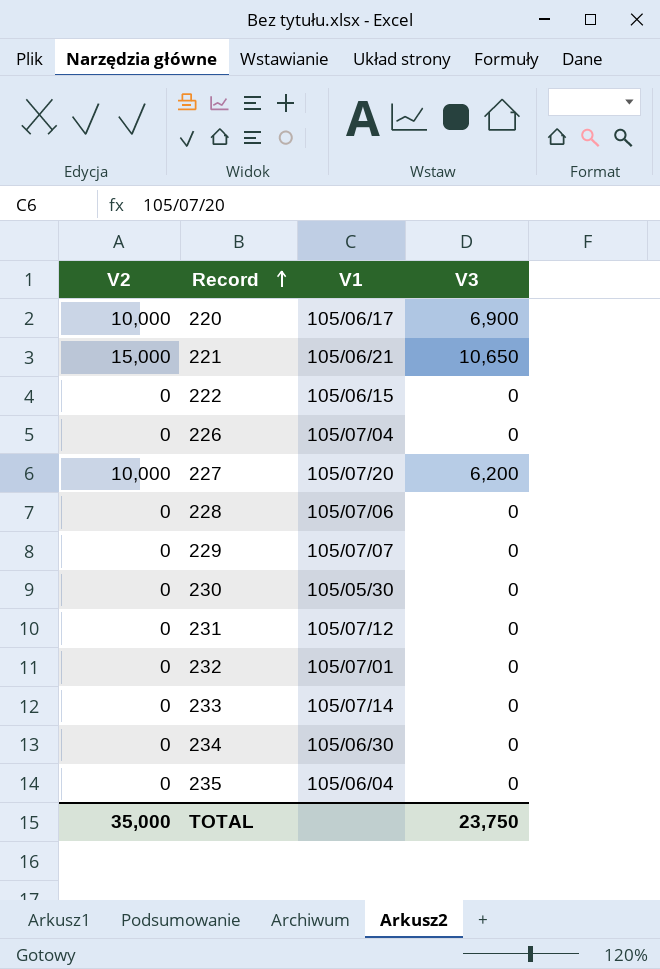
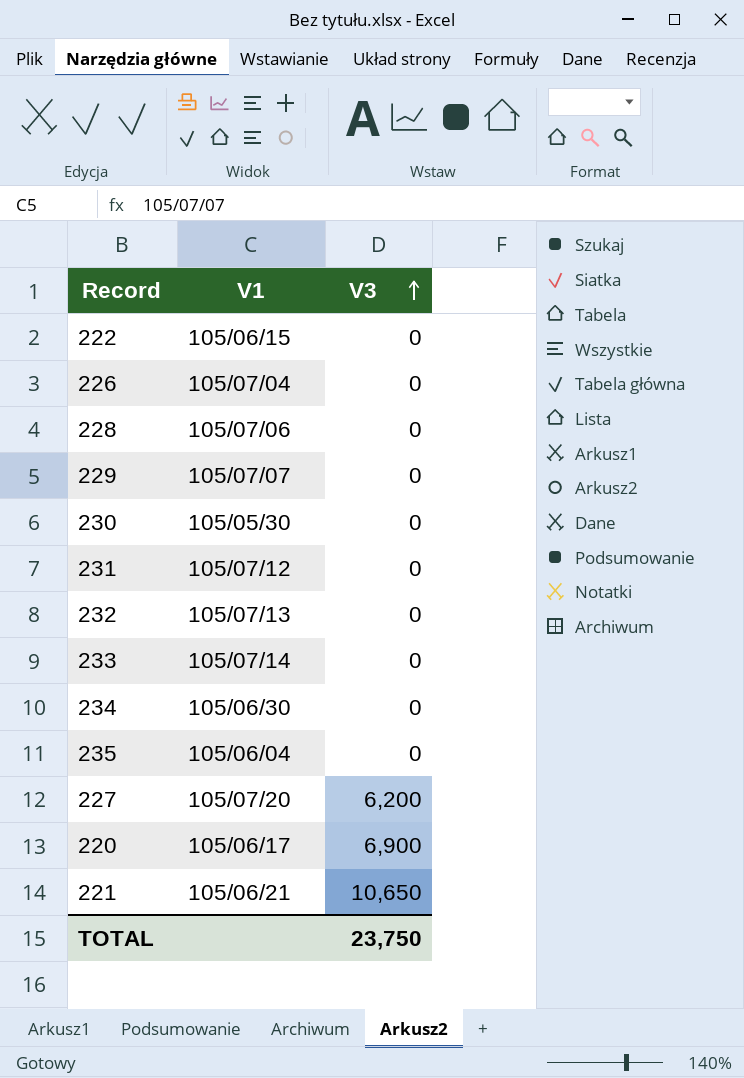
row order: Record ascending -> V3 ascending
column V2 | position: 1 -> none
232 | V1: 105/07/01 -> 105/07/13

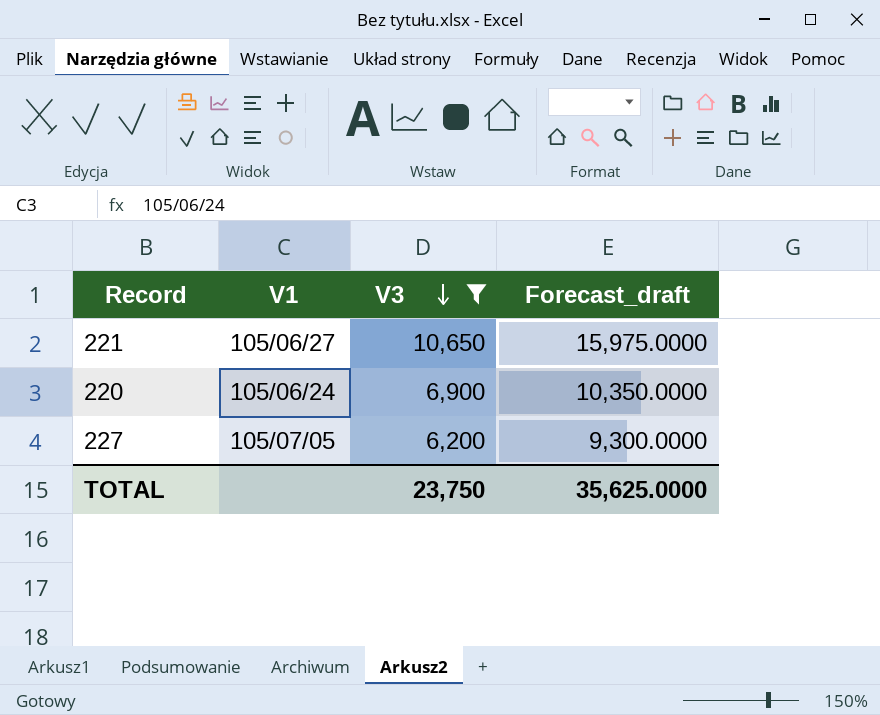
filter: none -> V3 != 0
row order: V3 ascending -> V3 descending
column Forecast_draft | formula: none -> [V3] * 1.5
221 | V1: 105/06/21 -> 105/06/27
220 | V1: 105/06/17 -> 105/06/24
227 | V1: 105/07/20 -> 105/07/05

